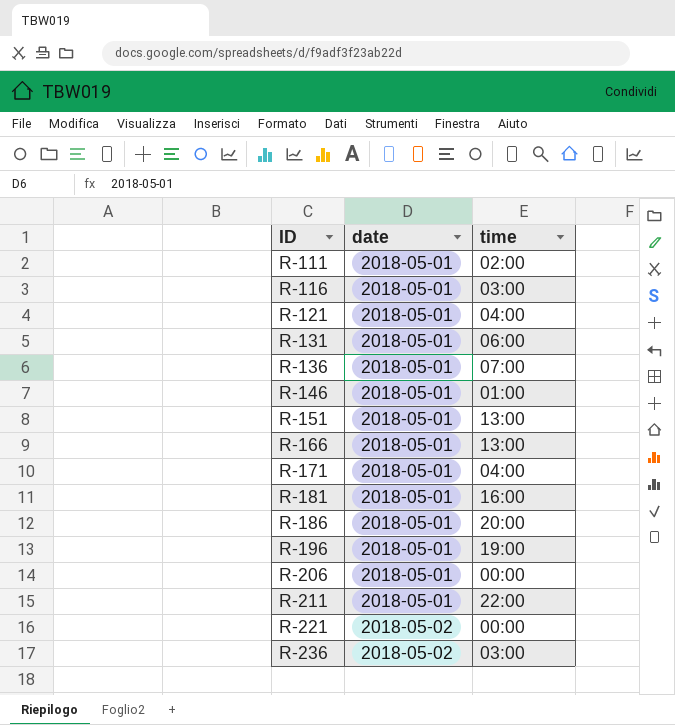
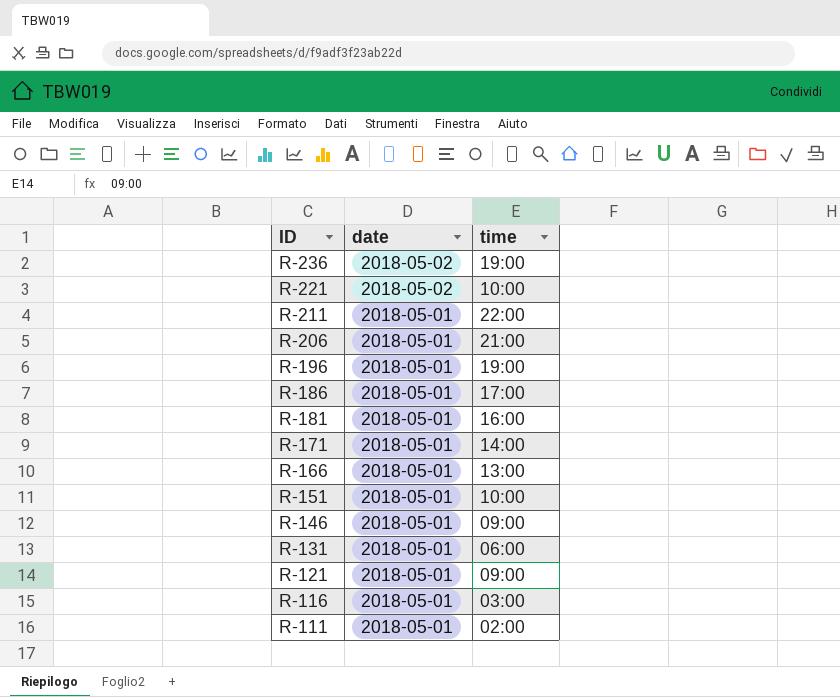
row order: ID ascending -> ID descending
row R-136: 2018-05-01 | 07:00 -> none
R-236 | time: 03:00 -> 19:00
R-221 | time: 00:00 -> 10:00
R-206 | time: 00:00 -> 21:00
R-186 | time: 20:00 -> 17:00
R-171 | time: 04:00 -> 14:00
R-151 | time: 13:00 -> 10:00
R-146 | time: 01:00 -> 09:00
R-121 | time: 04:00 -> 09:00

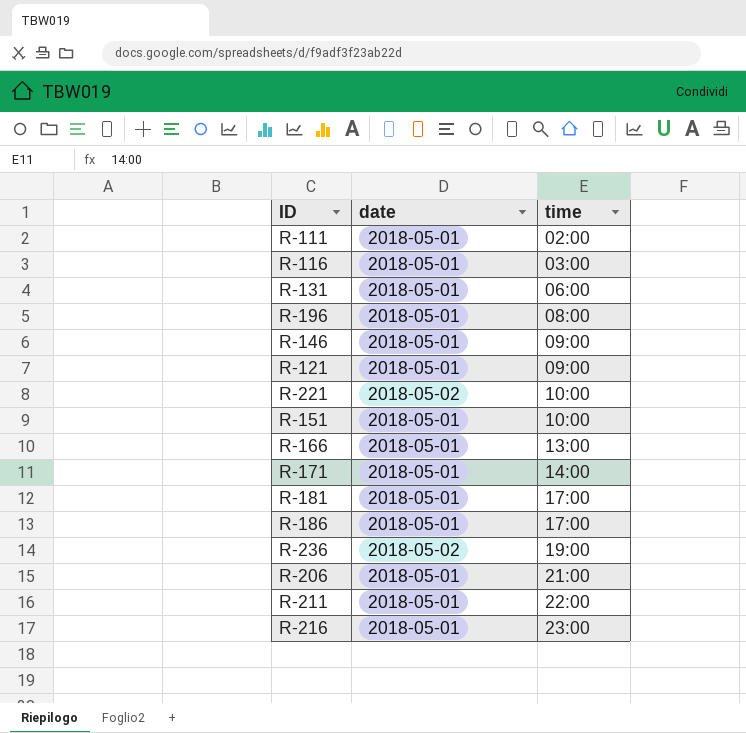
row order: ID descending -> time ascending
R-196 | time: 19:00 -> 08:00
R-181 | time: 16:00 -> 17:00
row R-216: none -> 2018-05-01 | 23:00

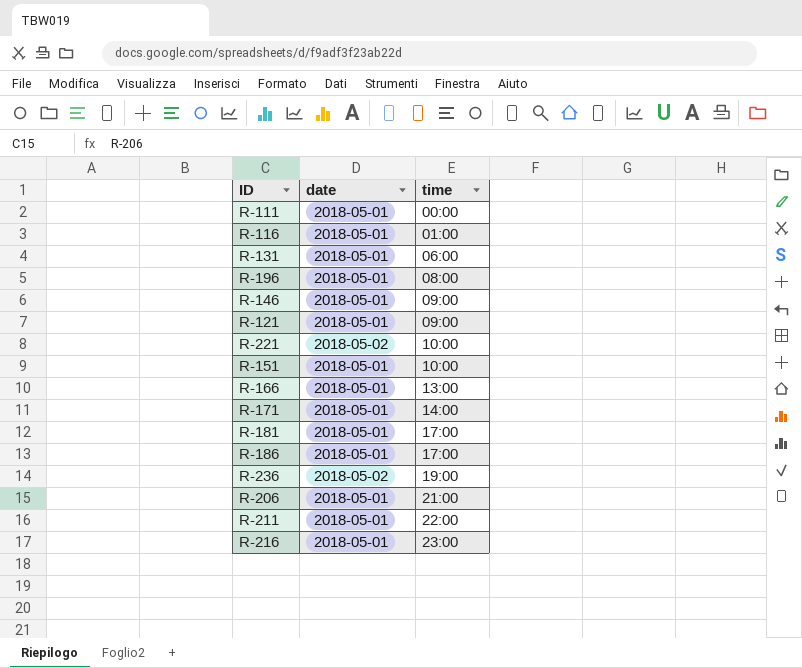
R-111 | time: 02:00 -> 00:00
R-116 | time: 03:00 -> 01:00

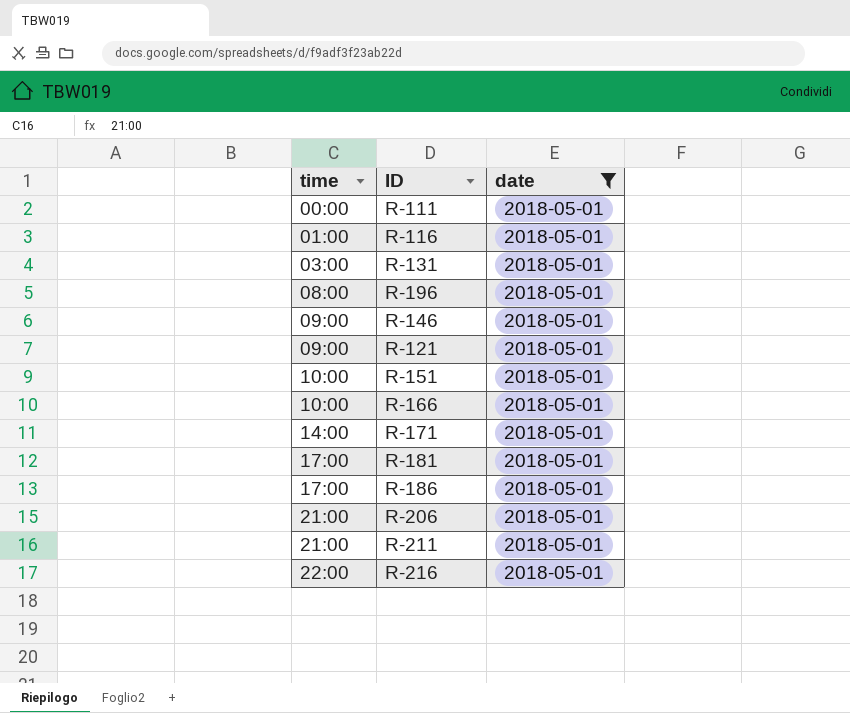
filter: none -> date = 2018-05-01
column time | position: 3 -> 1
R-131 | time: 06:00 -> 03:00
R-166 | time: 13:00 -> 10:00
R-211 | time: 22:00 -> 21:00
R-216 | time: 23:00 -> 22:00

